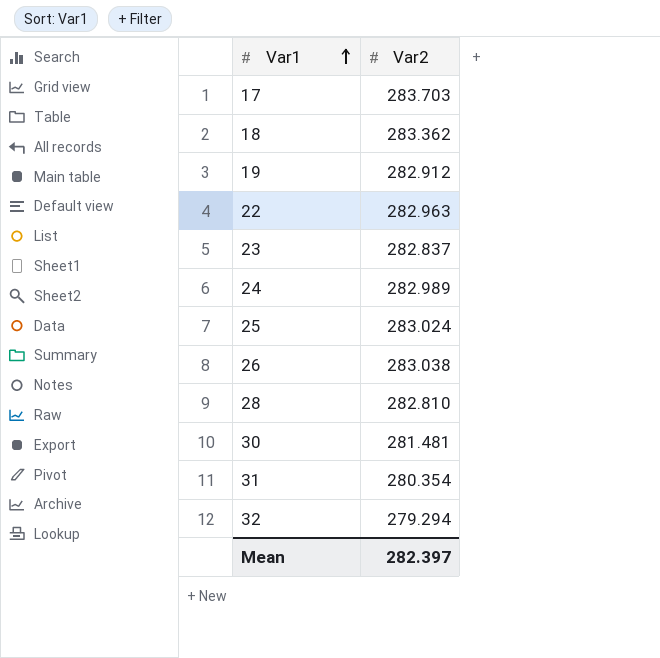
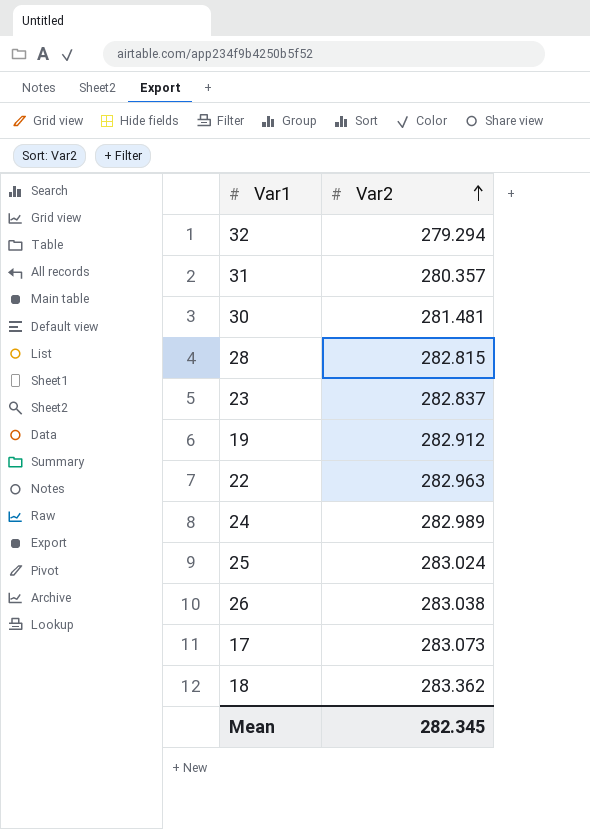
row order: Var1 ascending -> Var2 ascending
31 | Var2: 280.354 -> 280.357
28 | Var2: 282.810 -> 282.815
17 | Var2: 283.703 -> 283.073
Mean | Var2: 282.397 -> 282.345

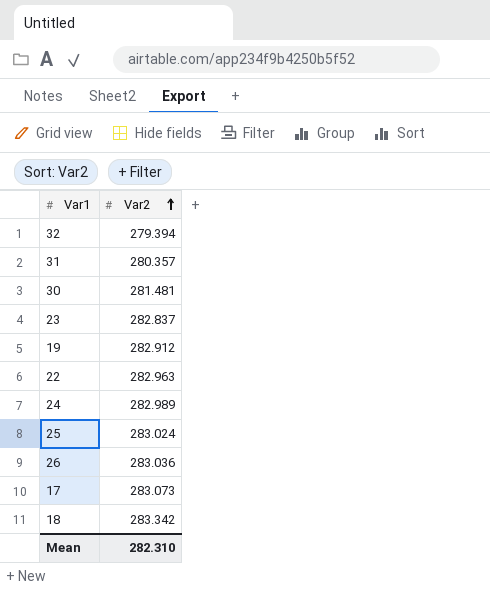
row 28: 282.815 -> none
32 | Var2: 279.294 -> 279.394
26 | Var2: 283.038 -> 283.036
18 | Var2: 283.362 -> 283.342
Mean | Var2: 282.345 -> 282.310

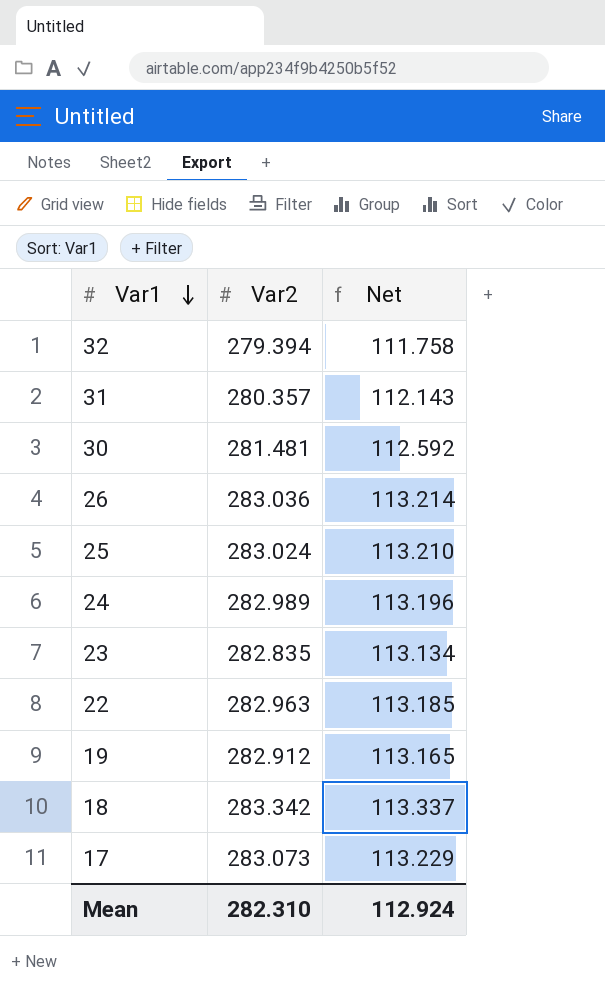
row order: Var2 ascending -> Var1 descending
column Net | formula: none -> [Var2] * 0.4
23 | Var2: 282.837 -> 282.835

